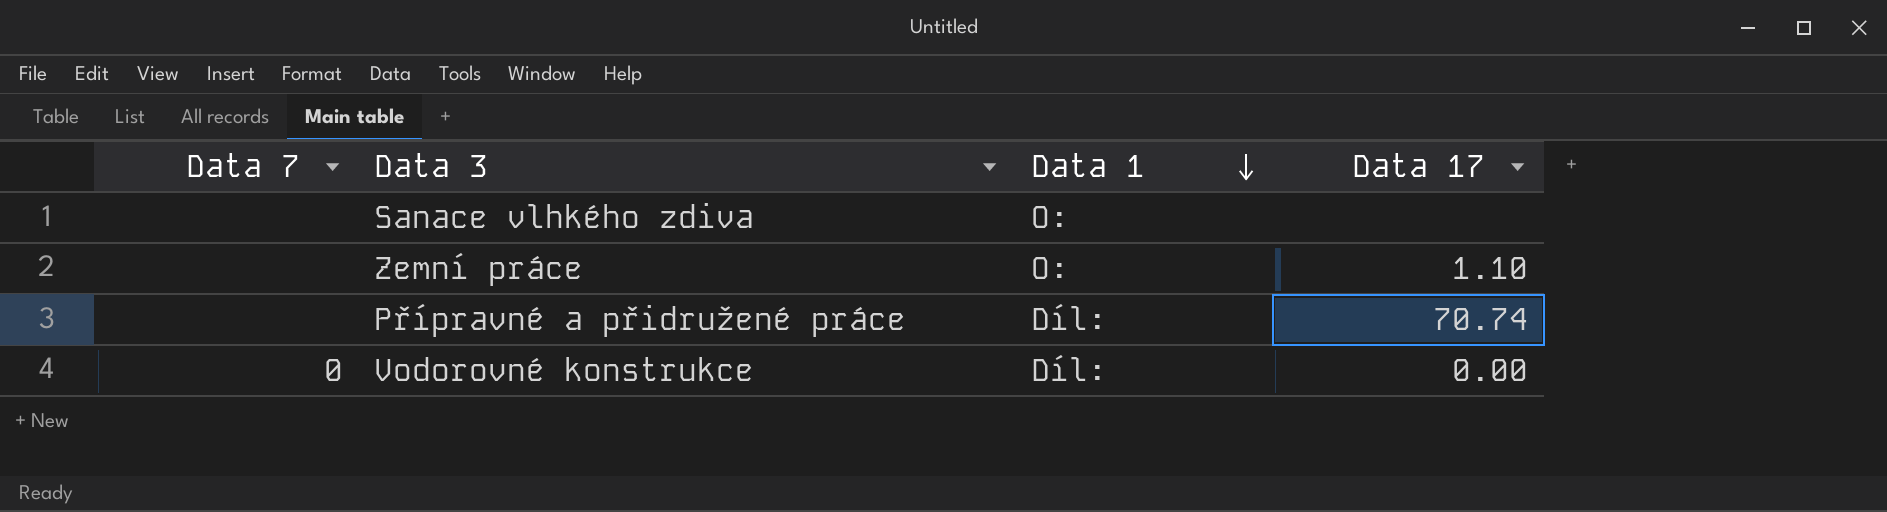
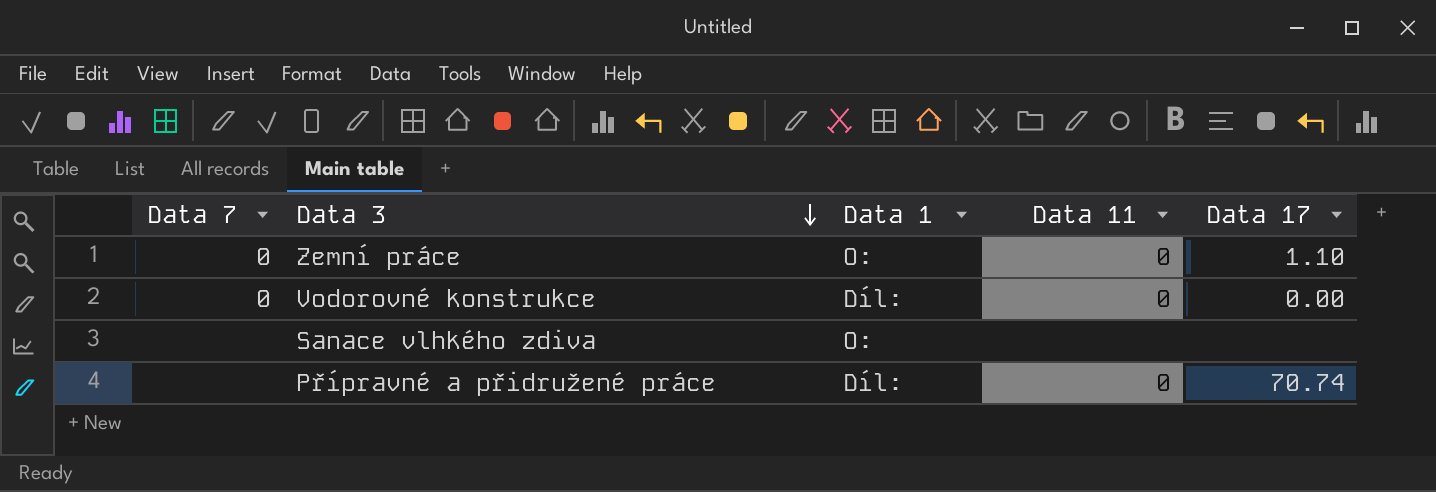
row order: Data 1 descending -> Data 3 descending
column Data 11 | position: none -> 4
Zemní práce | Data 7: none -> 0

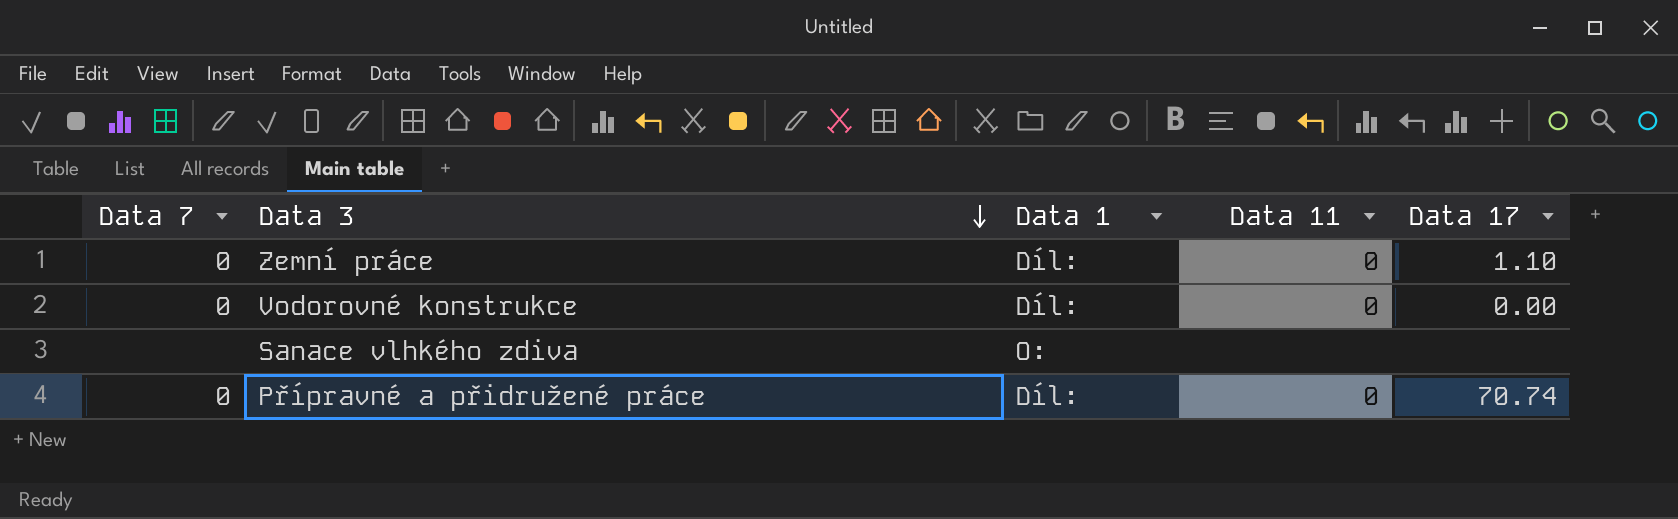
Zemní práce | Data 1: O: -> Díl:
Přípravné a přidružené práce | Data 7: none -> 0

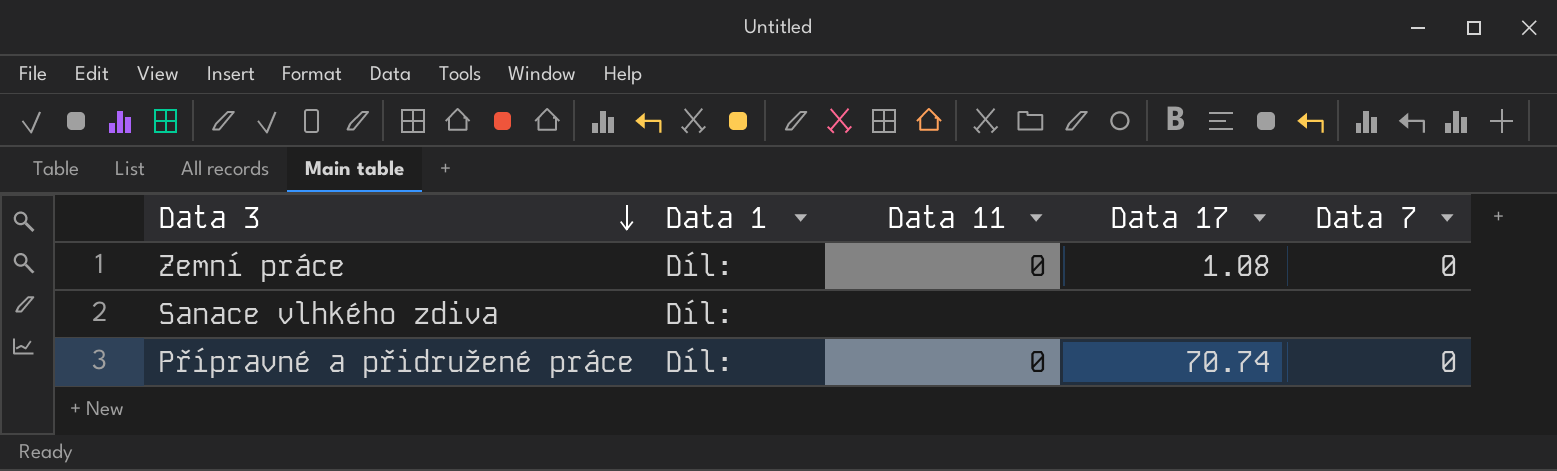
column Data 7 | position: 1 -> 5
row Vodorovné konstrukce: 0 | Díl: | 0 | 0.00 -> none
Zemní práce | Data 17: 1.10 -> 1.08
Sanace vlhkého zdiva | Data 1: O: -> Díl:

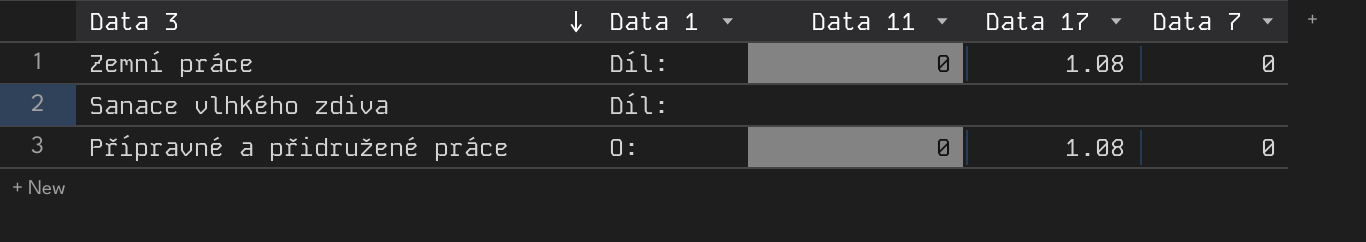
Přípravné a přidružené práce | Data 1: Díl: -> O:
Přípravné a přidružené práce | Data 17: 70.74 -> 1.08

